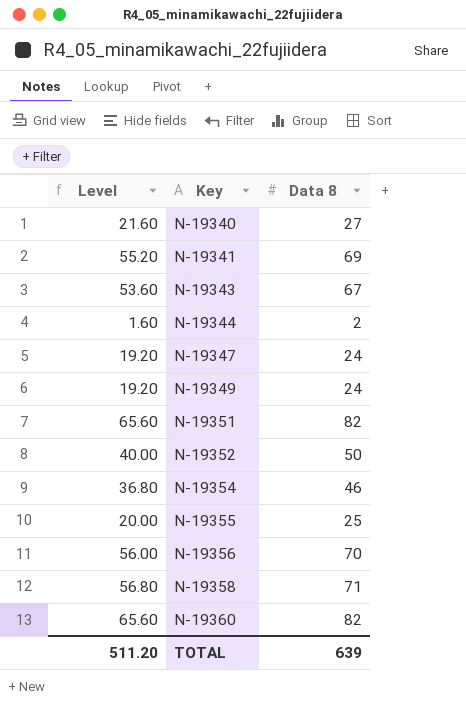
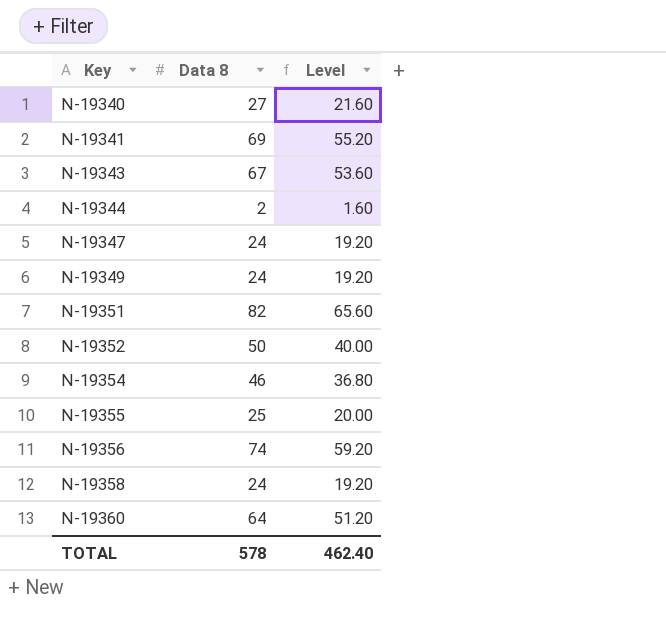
column Level | position: 1 -> 3
N-19356 | Data 8: 70 -> 74
N-19356 | Level: 56.00 -> 59.20
N-19358 | Data 8: 71 -> 24
N-19358 | Level: 56.80 -> 19.20
N-19360 | Data 8: 82 -> 64
N-19360 | Level: 65.60 -> 51.20
TOTAL | Data 8: 639 -> 578
TOTAL | Level: 511.20 -> 462.40

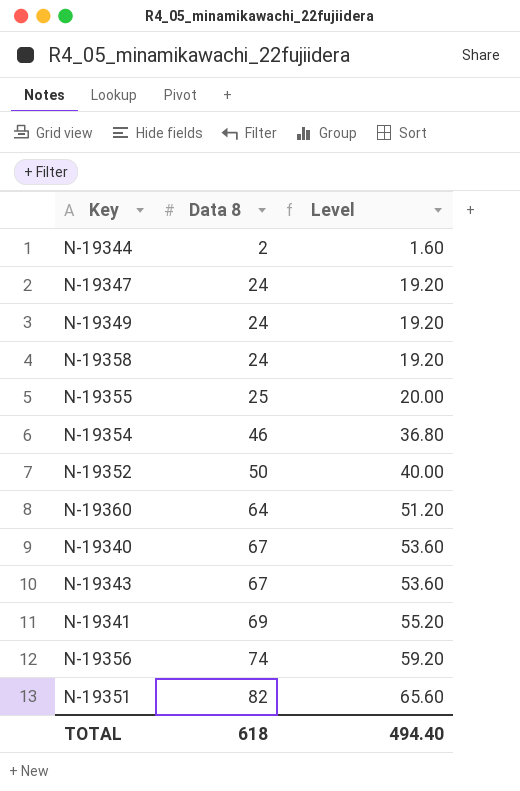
row order: Key ascending -> Data 8 ascending
N-19340 | Data 8: 27 -> 67
N-19340 | Level: 21.60 -> 53.60
TOTAL | Data 8: 578 -> 618
TOTAL | Level: 462.40 -> 494.40

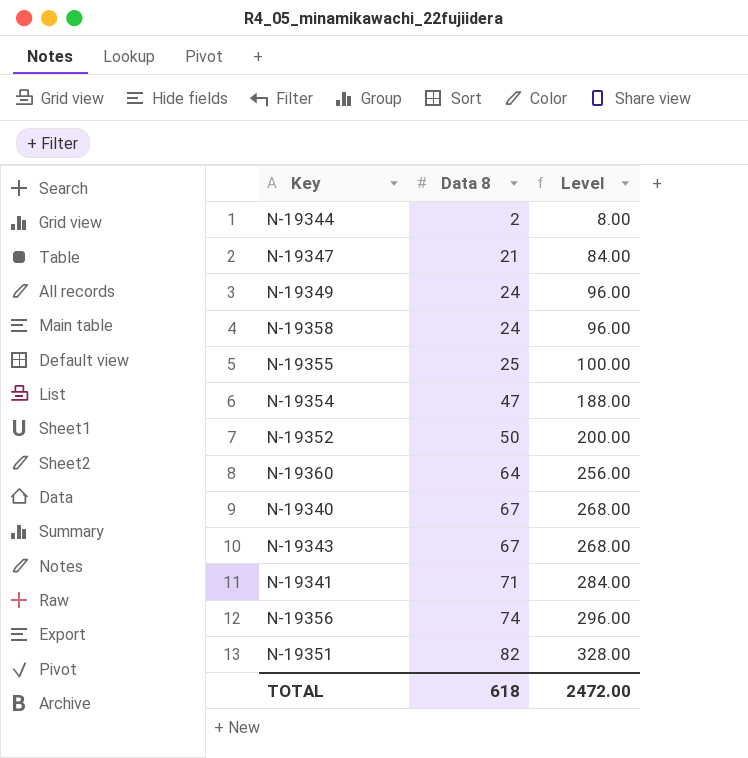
column Level | formula: [Data 8] * 0.8 -> [Data 8] * 4
N-19347 | Data 8: 24 -> 21
N-19354 | Data 8: 46 -> 47
N-19341 | Data 8: 69 -> 71
TOTAL | Level: 494.40 -> 2472.00

